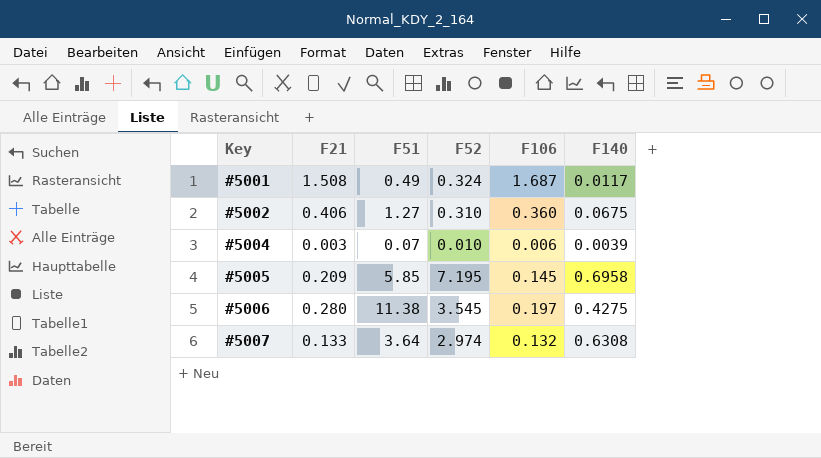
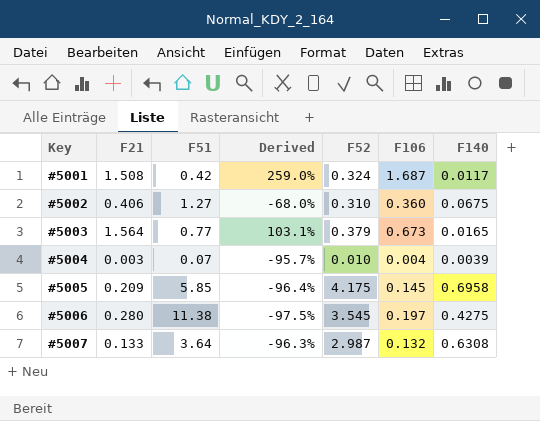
column Derived | formula: none -> ([F21] - [F51]) / [F51]
#5001 | F51: 0.49 -> 0.42
row #5003: none -> 1.564 | 0.77 | 103.1% | 0.379 | 0.673 | 0.0165
#5004 | F106: 0.006 -> 0.004
#5005 | F52: 7.195 -> 4.175
#5007 | F52: 2.974 -> 2.987

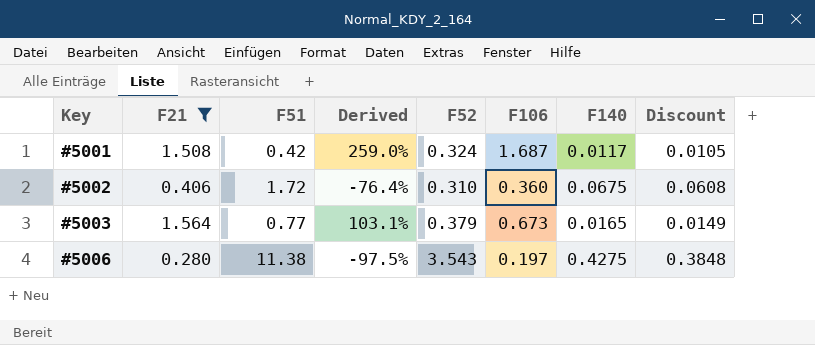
filter: none -> F21 >= 0.280
column Discount | formula: none -> [F140] * 0.9
#5002 | F51: 1.27 -> 1.72
#5002 | Derived: -68.0% -> -76.4%
#5006 | F52: 3.545 -> 3.543

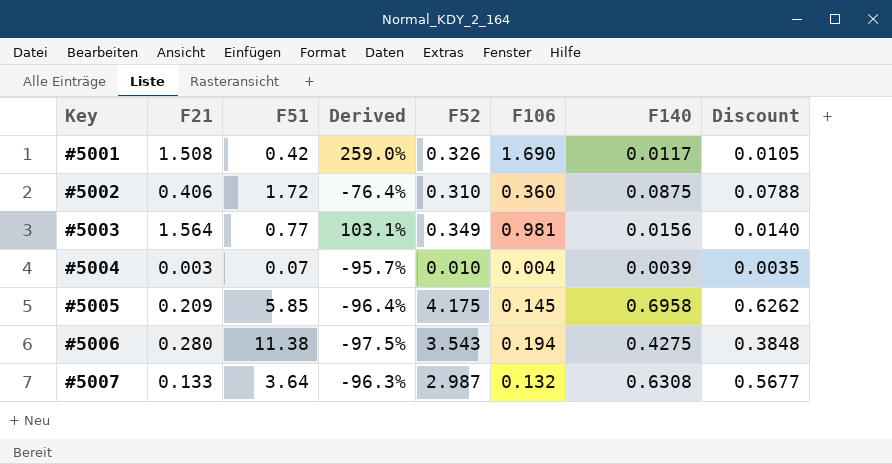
filter: F21 >= 0.280 -> none
#5001 | F52: 0.324 -> 0.326
#5001 | F106: 1.687 -> 1.690
#5002 | F140: 0.0675 -> 0.0875
#5002 | Discount: 0.0608 -> 0.0788
#5003 | F52: 0.379 -> 0.349
#5003 | F106: 0.673 -> 0.981
#5003 | F140: 0.0165 -> 0.0156
#5003 | Discount: 0.0149 -> 0.0140
#5006 | F106: 0.197 -> 0.194

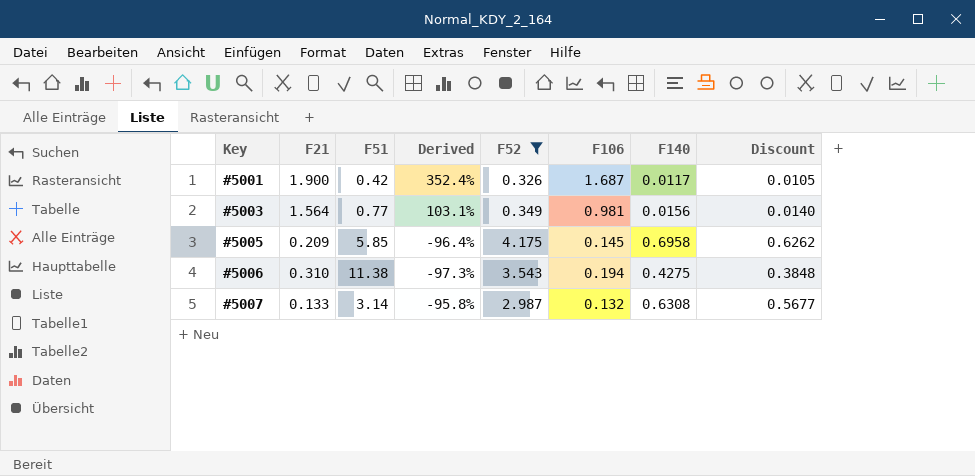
filter: none -> F52 >= 0.326
#5001 | F21: 1.508 -> 1.900
#5001 | Derived: 259.0% -> 352.4%
#5001 | F106: 1.690 -> 1.687
#5006 | F21: 0.280 -> 0.310
#5006 | Derived: -97.5% -> -97.3%
#5007 | F51: 3.64 -> 3.14
#5007 | Derived: -96.3% -> -95.8%

